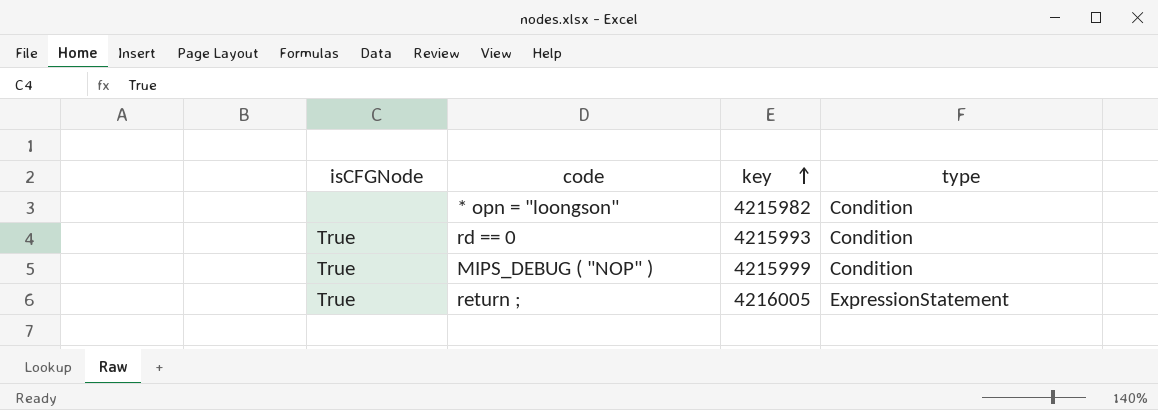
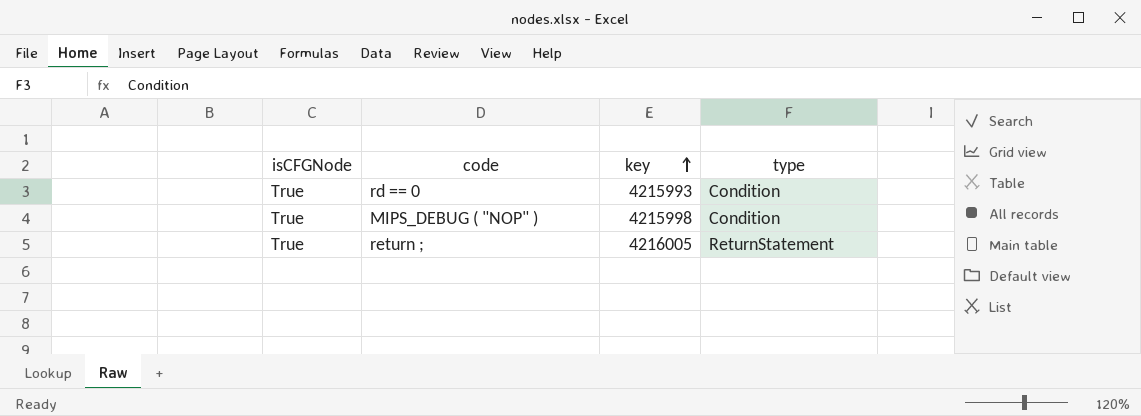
row * opn = "loongson": none | 4215982 | Condition -> none
MIPS_DEBUG ( "NOP" ) | key: 4215999 -> 4215998
return ; | type: ExpressionStatement -> ReturnStatement

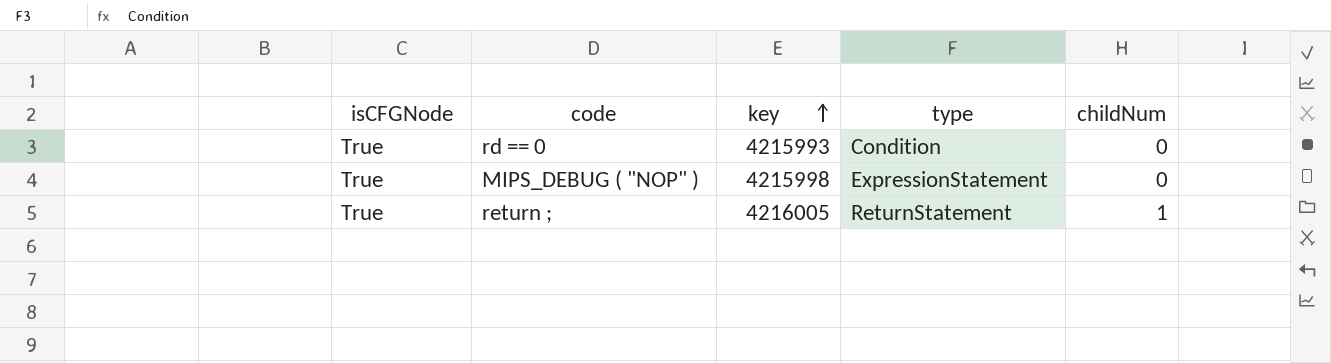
column childNum | position: none -> 5
MIPS_DEBUG ( "NOP" ) | type: Condition -> ExpressionStatement

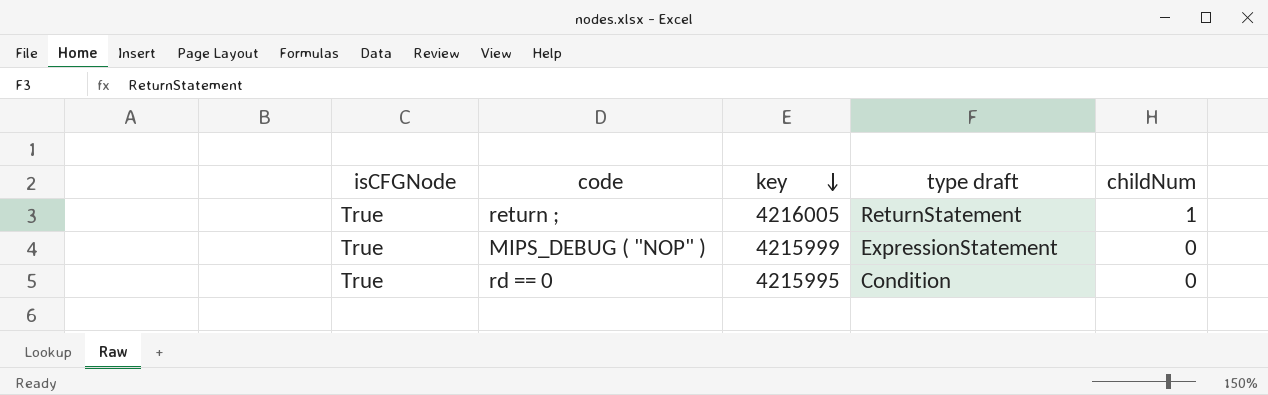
row order: key ascending -> key descending
column name: type -> type draft
MIPS_DEBUG ( "NOP" ) | key: 4215998 -> 4215999
rd == 0 | key: 4215993 -> 4215995

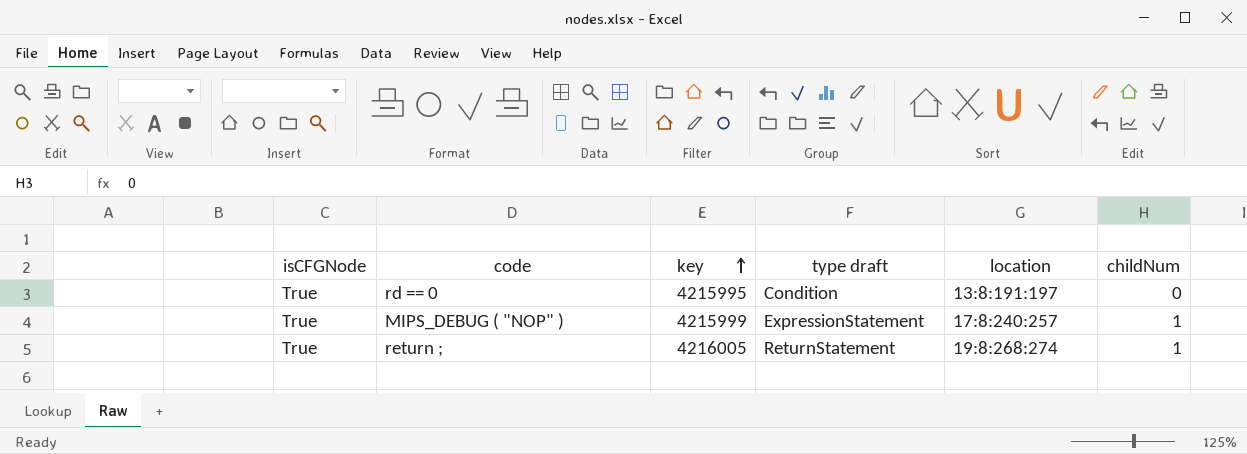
row order: key descending -> key ascending
column location | position: none -> 5
MIPS_DEBUG ( "NOP" ) | childNum: 0 -> 1

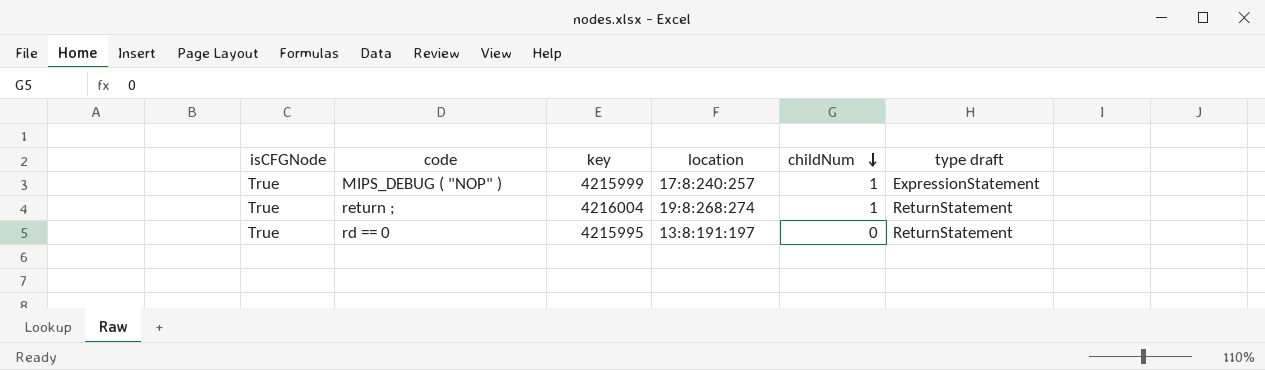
row order: key ascending -> childNum descending
column type draft | position: 4 -> 6
return ; | key: 4216005 -> 4216004
rd == 0 | type draft: Condition -> ReturnStatement

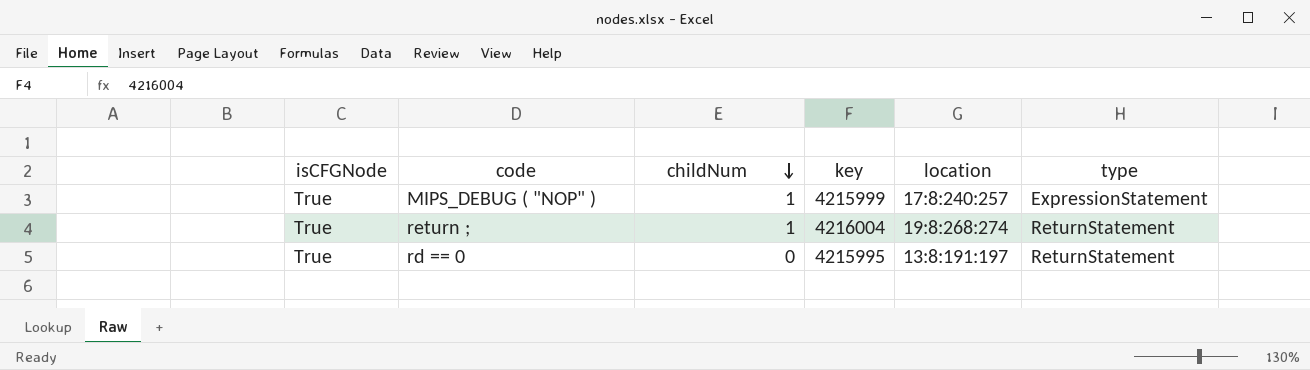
column childNum | position: 5 -> 3
column name: type draft -> type

